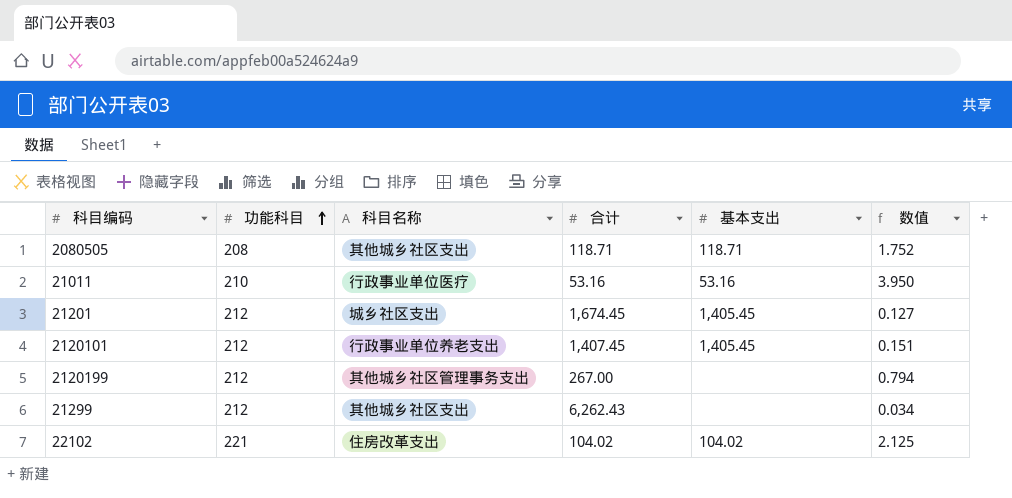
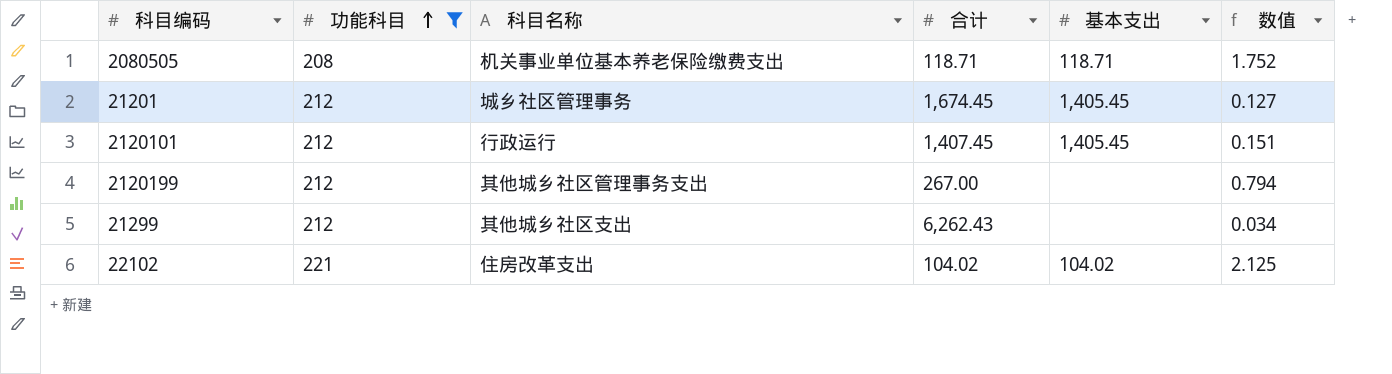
filter: none -> 功能科目 != 210
2080505 | 科目名称: 其他城乡社区支出 -> 机关事业单位基本养老保险缴费支出
21201 | 科目名称: 城乡社区支出 -> 城乡社区管理事务
2120101 | 科目名称: 行政事业单位养老支出 -> 行政运行

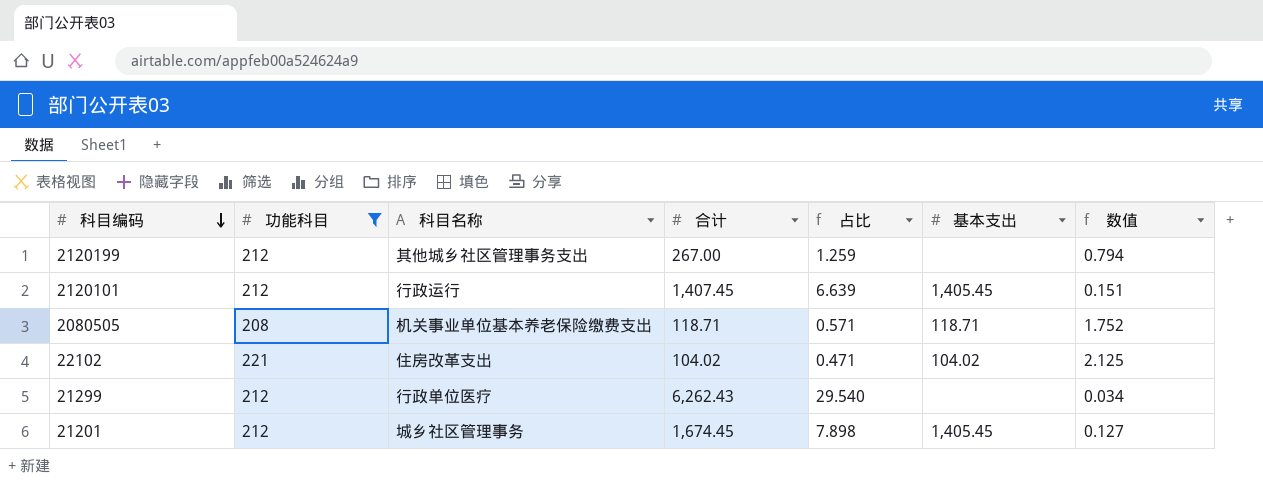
row order: 功能科目 ascending -> 科目编码 descending
column 占比 | formula: none -> [合计] / [功能科目]
21299 | 科目名称: 其他城乡社区支出 -> 行政单位医疗

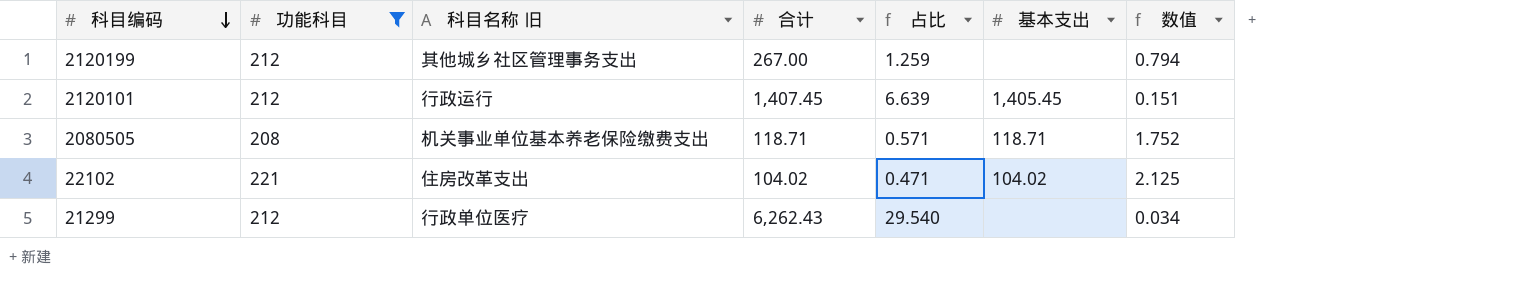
column name: 科目名称 -> 科目名称 旧
row 21201: 212 | 城乡社区管理事务 | 1,674.45 | 7.898 | 1,405.45 | 0.127 -> none

